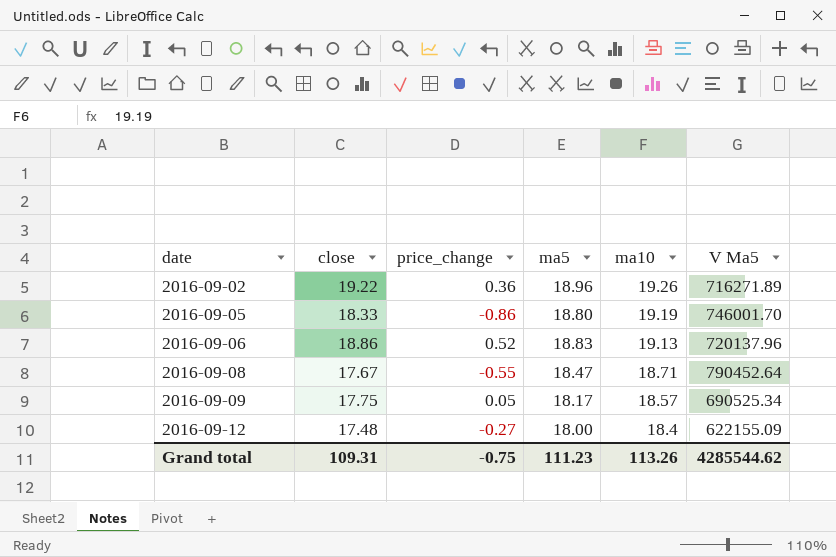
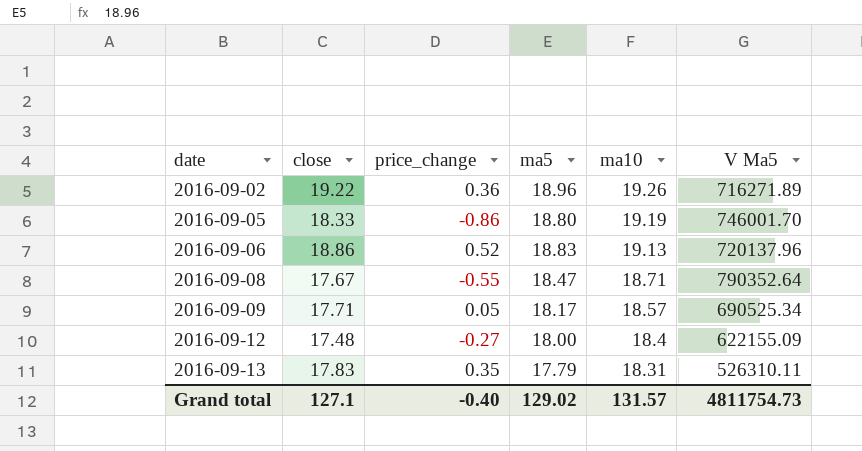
2016-09-08 | V Ma5: 790452.64 -> 790352.64
2016-09-09 | close: 17.75 -> 17.71
row 2016-09-13: none -> 17.83 | 0.35 | 17.79 | 18.31 | 526310.11
Grand total | close: 109.31 -> 127.1
Grand total | price_change: -0.75 -> -0.40
Grand total | ma5: 111.23 -> 129.02
Grand total | ma10: 113.26 -> 131.57
Grand total | V Ma5: 4285544.62 -> 4811754.73

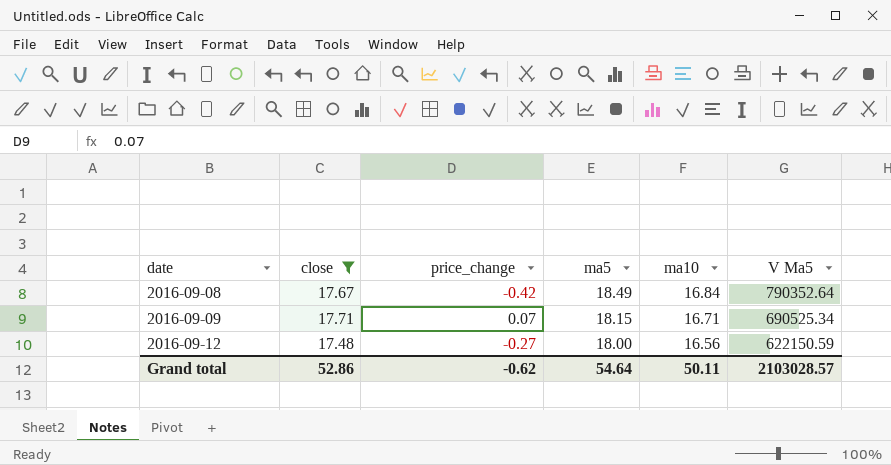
filter: none -> close <= 17.71
2016-09-08 | price_change: -0.55 -> -0.42
2016-09-08 | ma5: 18.47 -> 18.49
2016-09-08 | ma10: 18.71 -> 16.84
2016-09-09 | price_change: 0.05 -> 0.07
2016-09-09 | ma5: 18.17 -> 18.15
2016-09-09 | ma10: 18.57 -> 16.71
2016-09-12 | ma10: 18.4 -> 16.56
2016-09-12 | V Ma5: 622155.09 -> 622150.59
Grand total | close: 127.1 -> 52.86
Grand total | price_change: -0.40 -> -0.62
Grand total | ma5: 129.02 -> 54.64
Grand total | ma10: 131.57 -> 50.11
Grand total | V Ma5: 4811754.73 -> 2103028.57

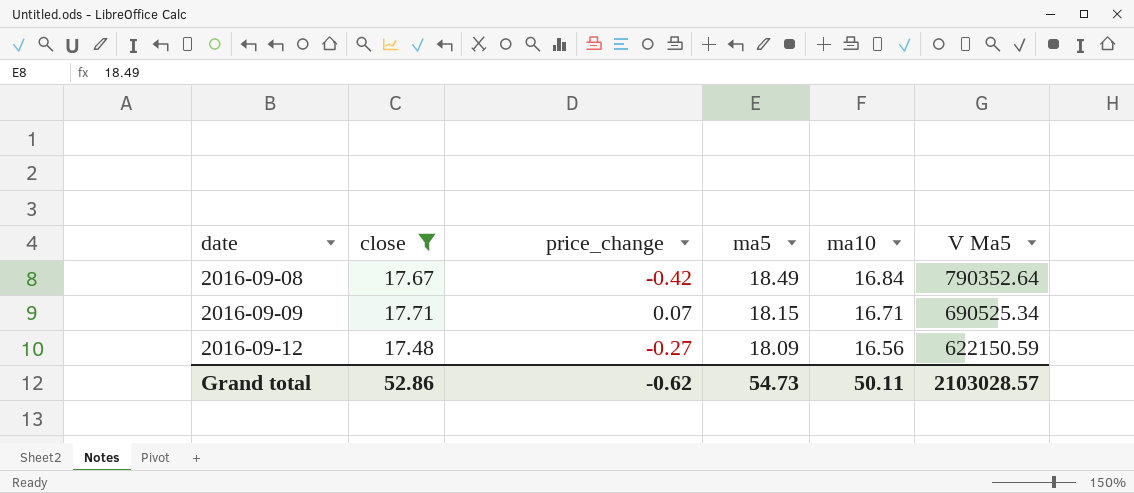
2016-09-12 | ma5: 18.00 -> 18.09
Grand total | ma5: 54.64 -> 54.73

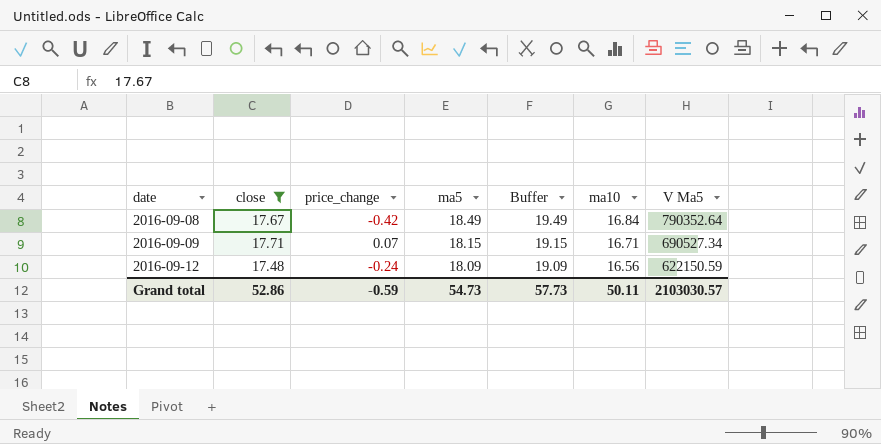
column Buffer | formula: none -> [ma5] + 1
2016-09-09 | V Ma5: 690525.34 -> 690527.34
2016-09-12 | price_change: -0.27 -> -0.24
Grand total | price_change: -0.62 -> -0.59
Grand total | V Ma5: 2103028.57 -> 2103030.57

